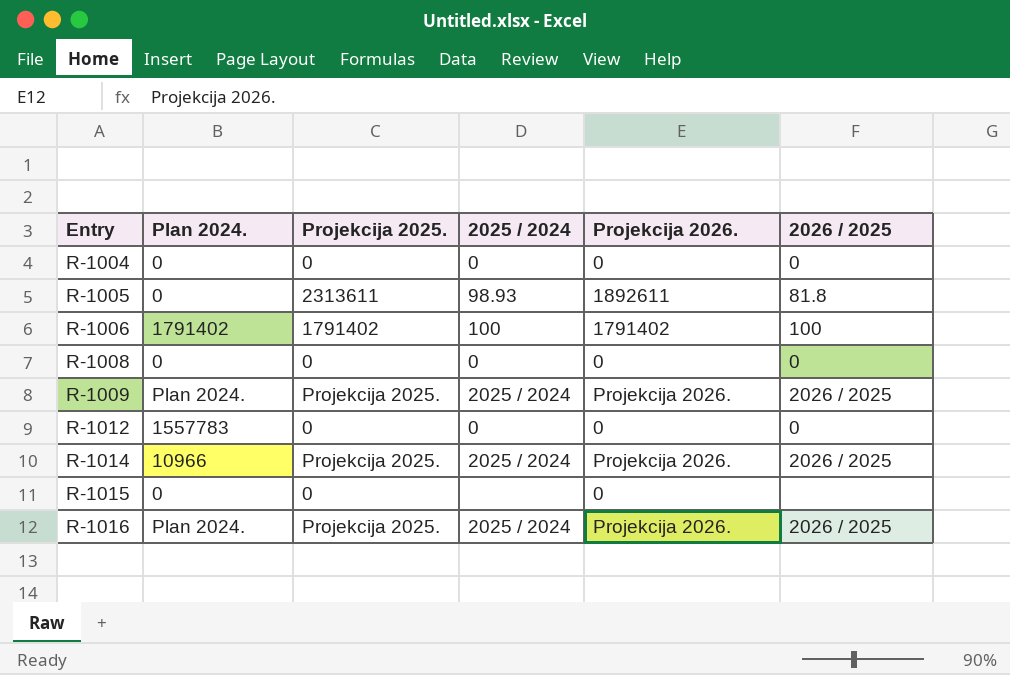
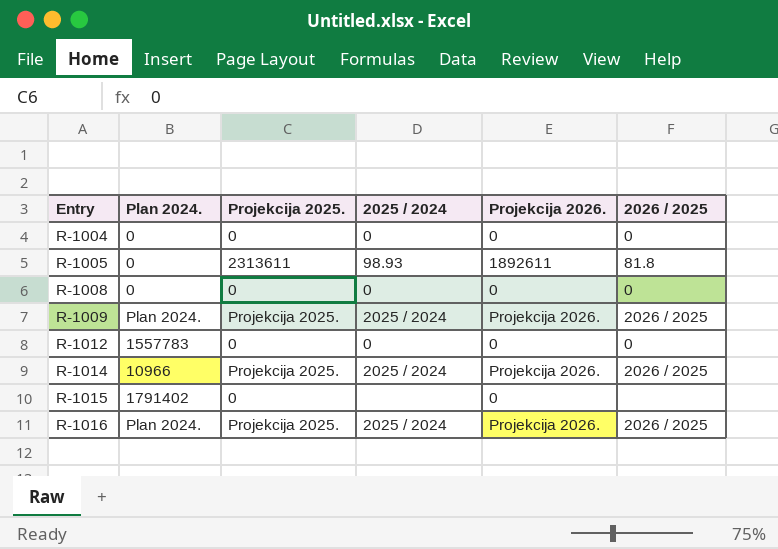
row R-1006: 1791402 | 1791402 | 100 | 1791402 | 100 -> none
R-1015 | Plan 2024.: 0 -> 1791402

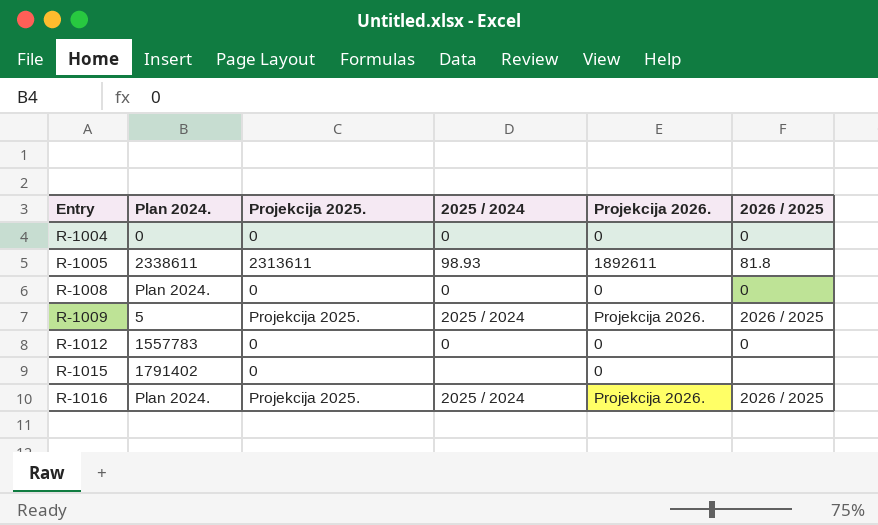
row R-1014: 10966 | Projekcija 2025. | 2025 / 2024 | Projekcija 2026. | 2026 / 2025 -> none
R-1005 | Plan 2024.: 0 -> 2338611
R-1008 | Plan 2024.: 0 -> Plan 2024.
R-1009 | Plan 2024.: Plan 2024. -> 5

